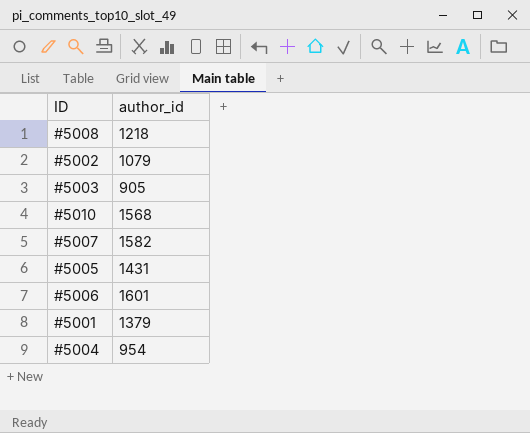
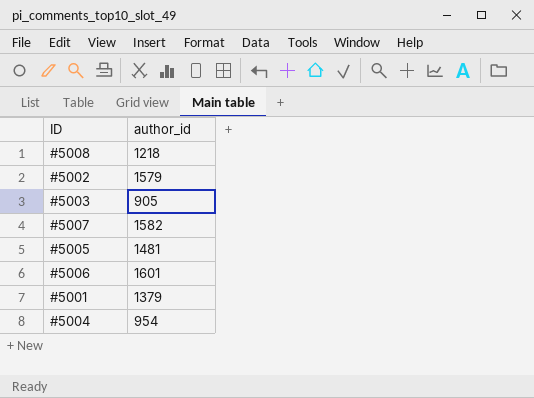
row #5010: 1568 -> none
#5002 | author_id: 1079 -> 1579
#5005 | author_id: 1431 -> 1481

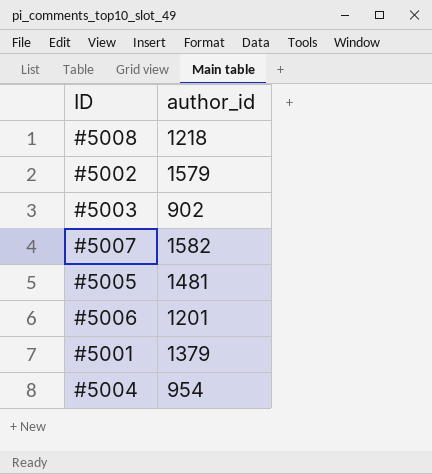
#5003 | author_id: 905 -> 902
#5006 | author_id: 1601 -> 1201

